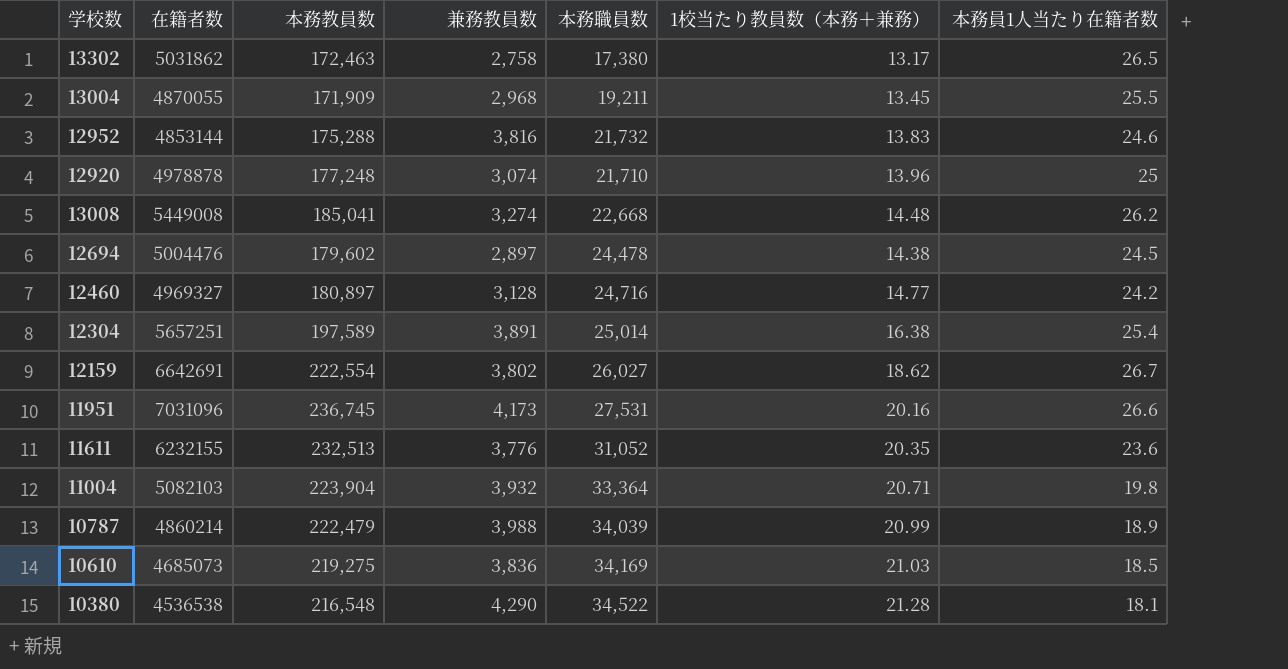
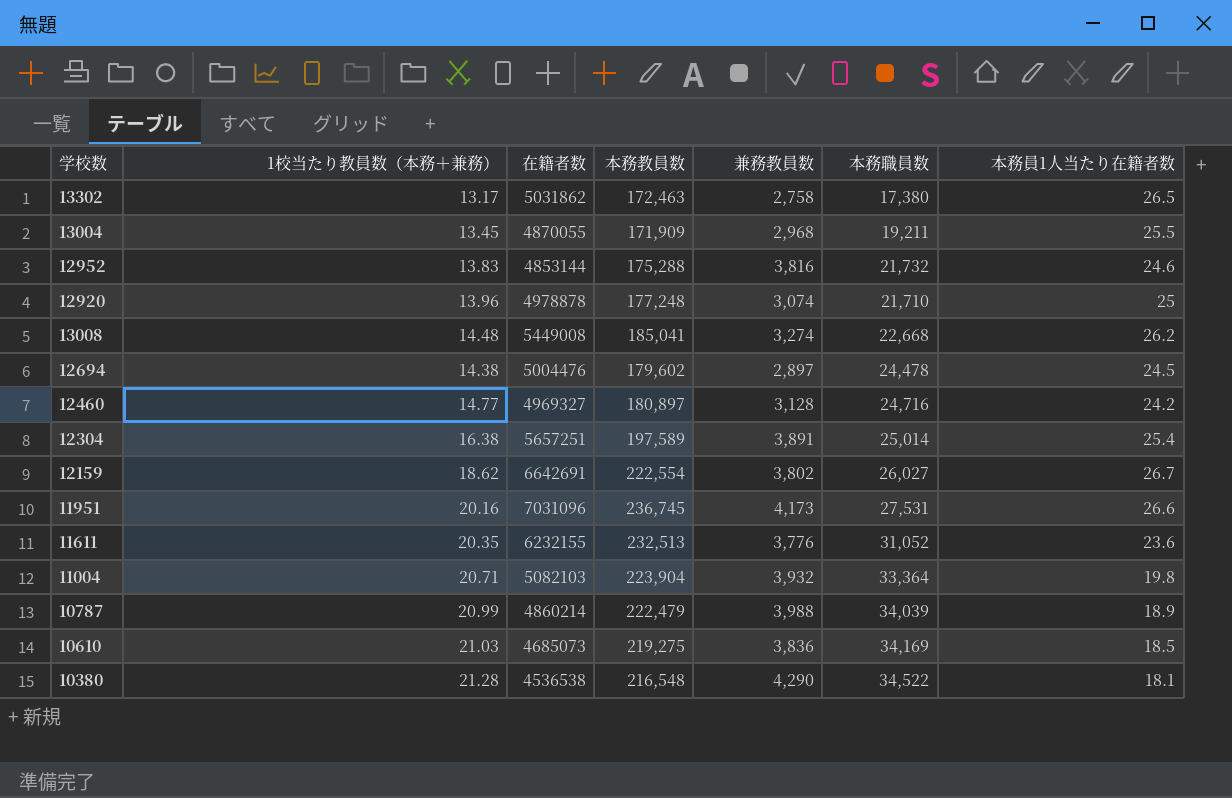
column 1校当たり教員数（本務＋兼務） | position: 6 -> 2

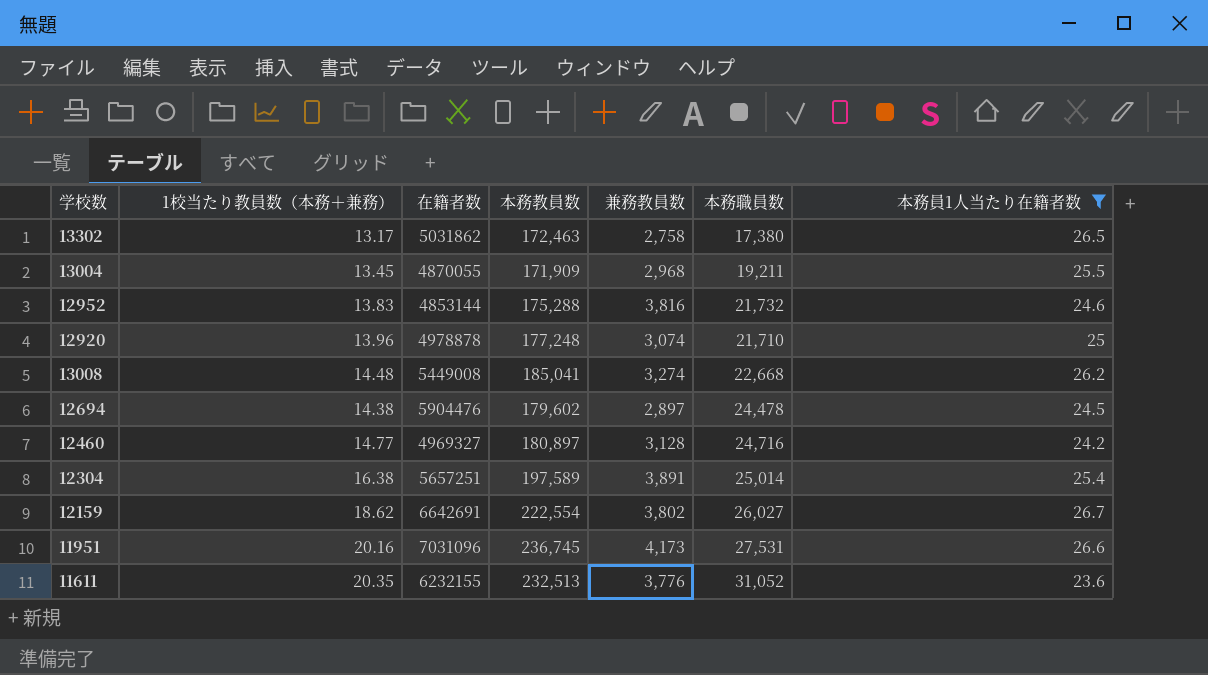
filter: none -> 本務員1人当たり在籍者数 >= 23.6
12694 | 在籍者数: 5004476 -> 5904476

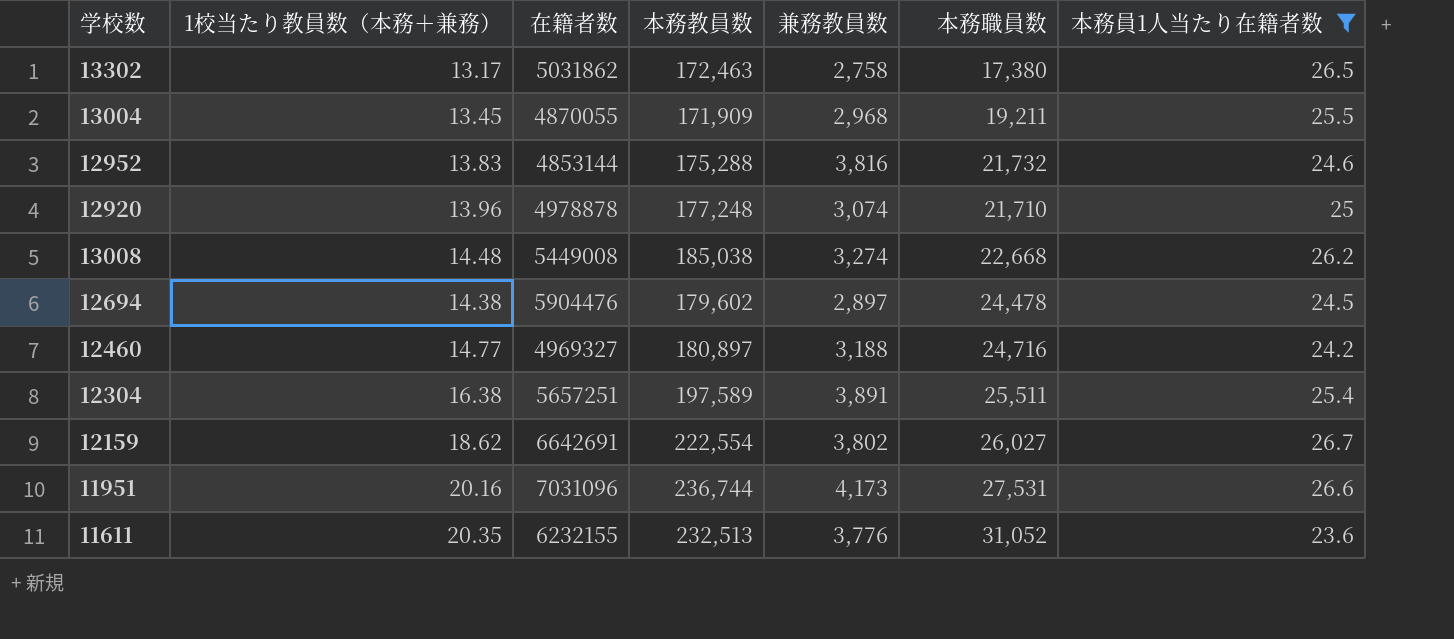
13008 | 本務教員数: 185,041 -> 185,038
12460 | 兼務教員数: 3,128 -> 3,188
12304 | 本務職員数: 25,014 -> 25,511
11951 | 本務教員数: 236,745 -> 236,744

